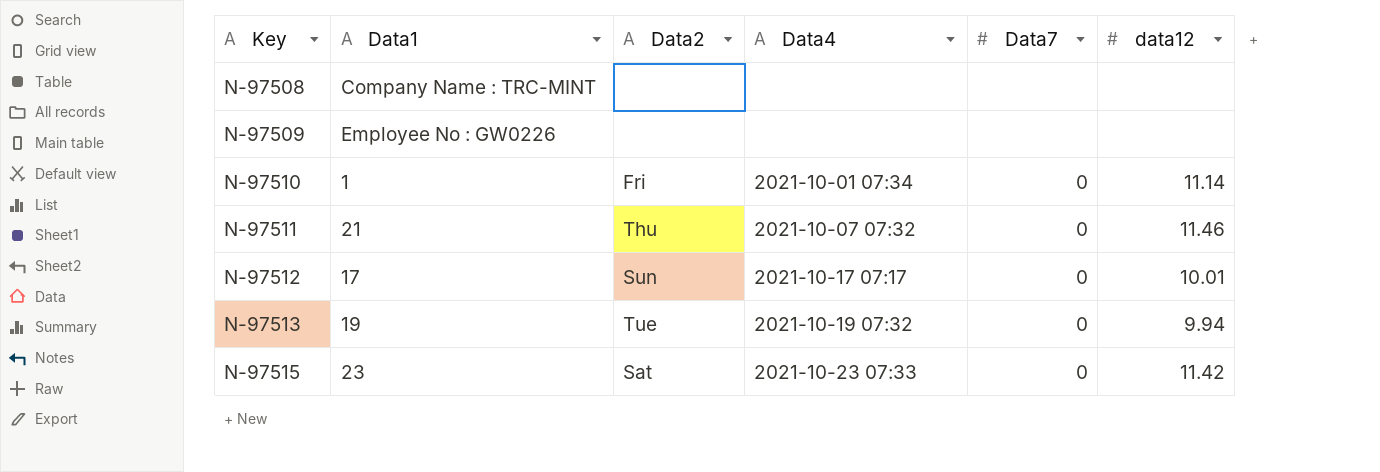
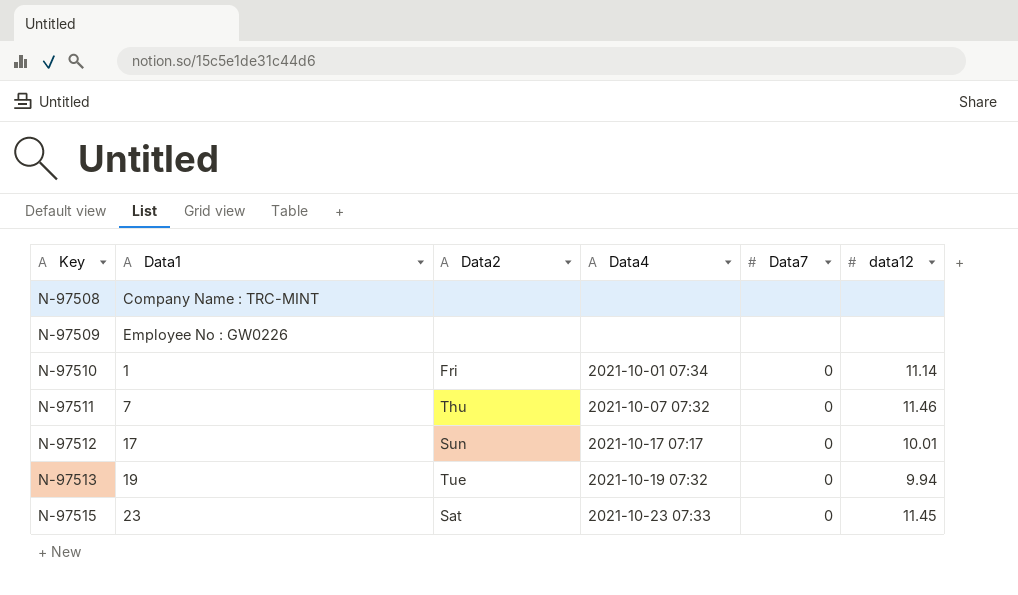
N-97511 | Data1: 21 -> 7
N-97515 | data12: 11.42 -> 11.45

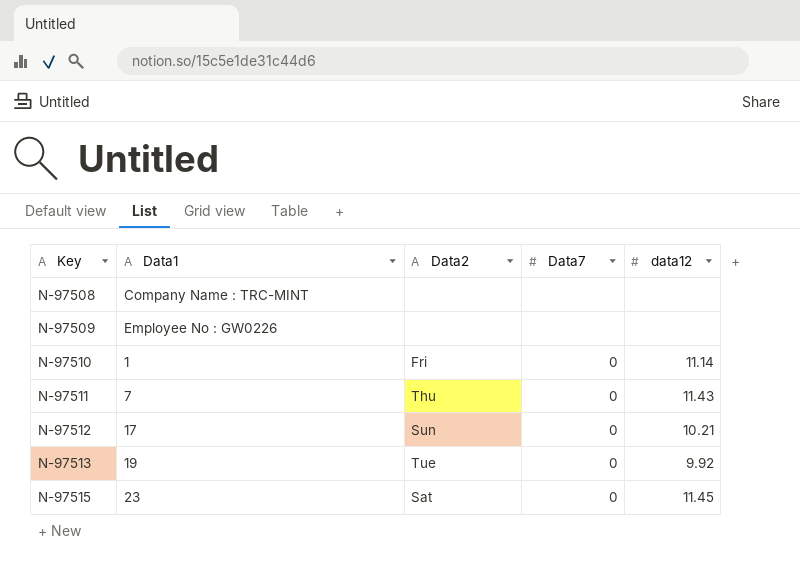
column Data4 | position: 4 -> none
N-97511 | data12: 11.46 -> 11.43
N-97512 | data12: 10.01 -> 10.21
N-97513 | data12: 9.94 -> 9.92

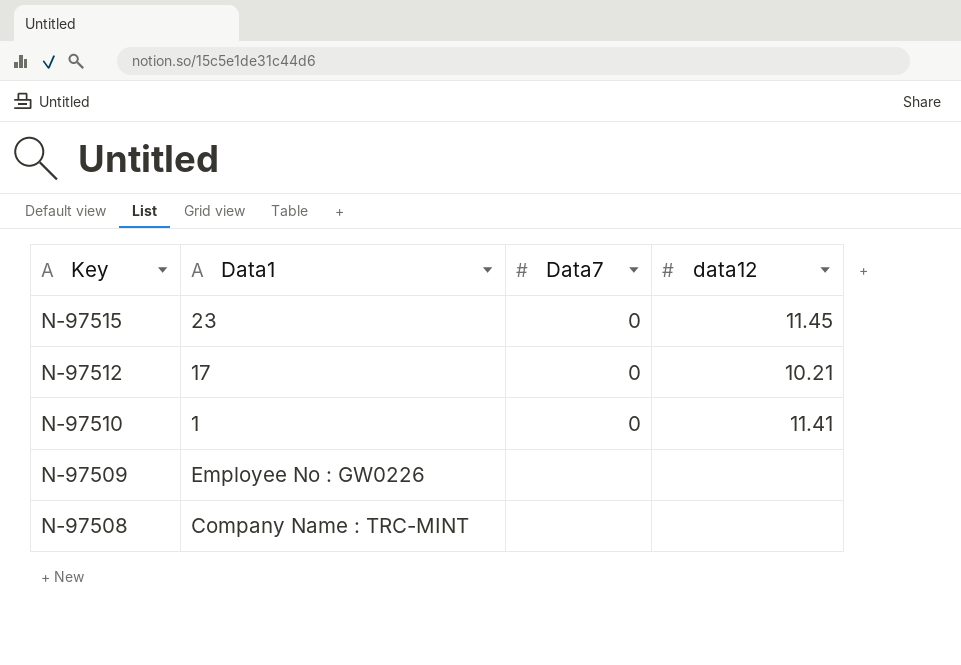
row order: Key ascending -> Key descending
column Data2 | position: 3 -> none
row N-97511: 7 | Thu | 0 | 11.43 -> none
row N-97513: 19 | Tue | 0 | 9.92 -> none
N-97510 | data12: 11.14 -> 11.41

